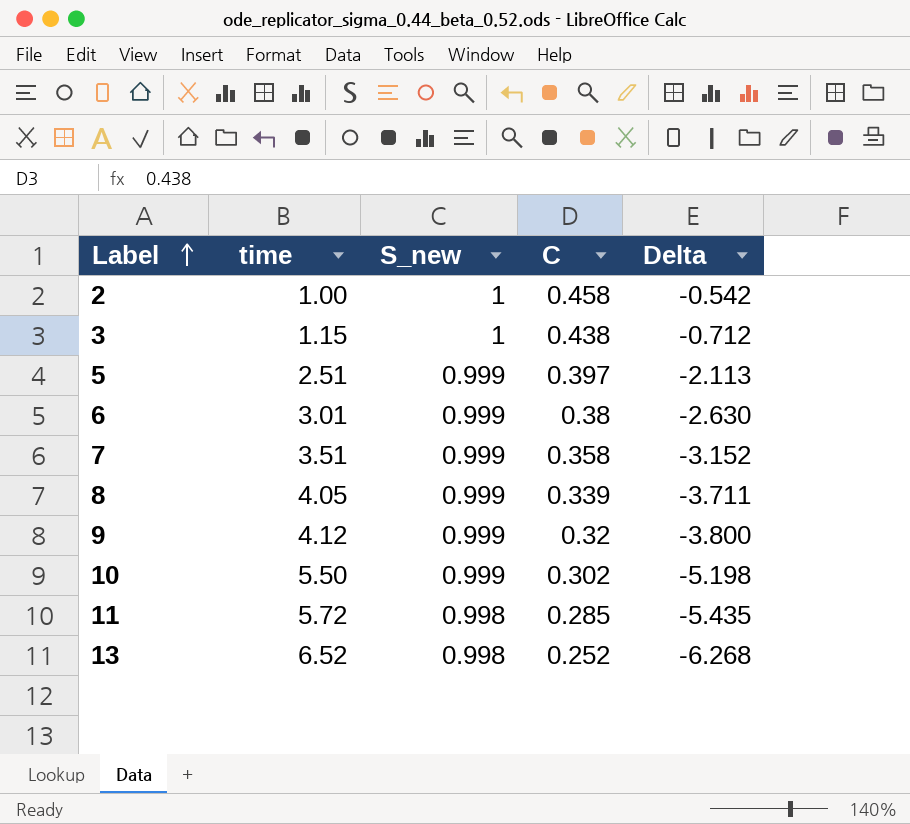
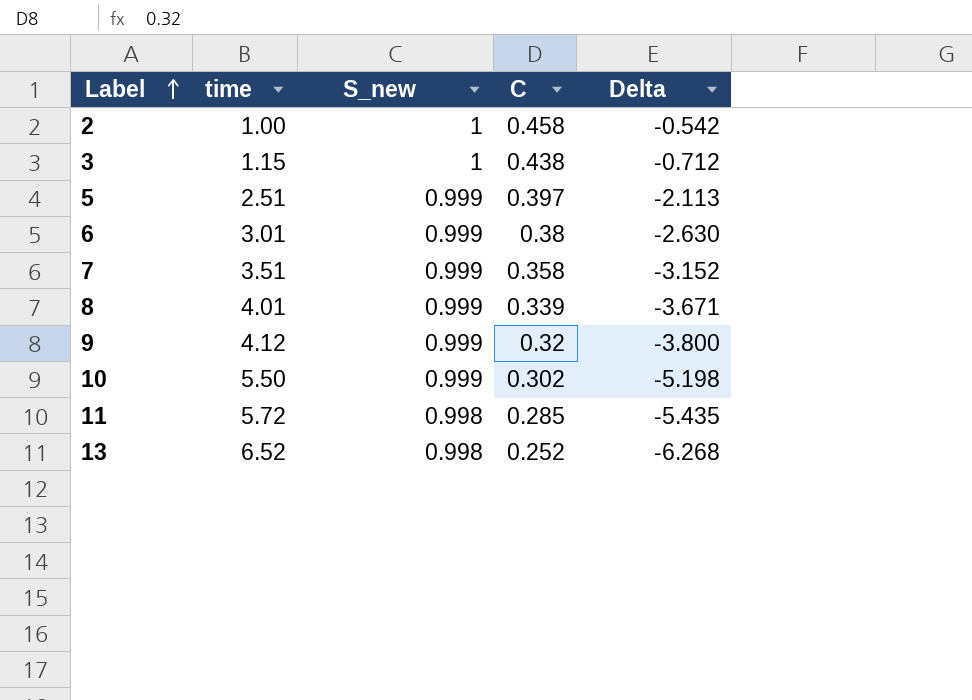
8 | time: 4.05 -> 4.01
8 | Delta: -3.711 -> -3.671

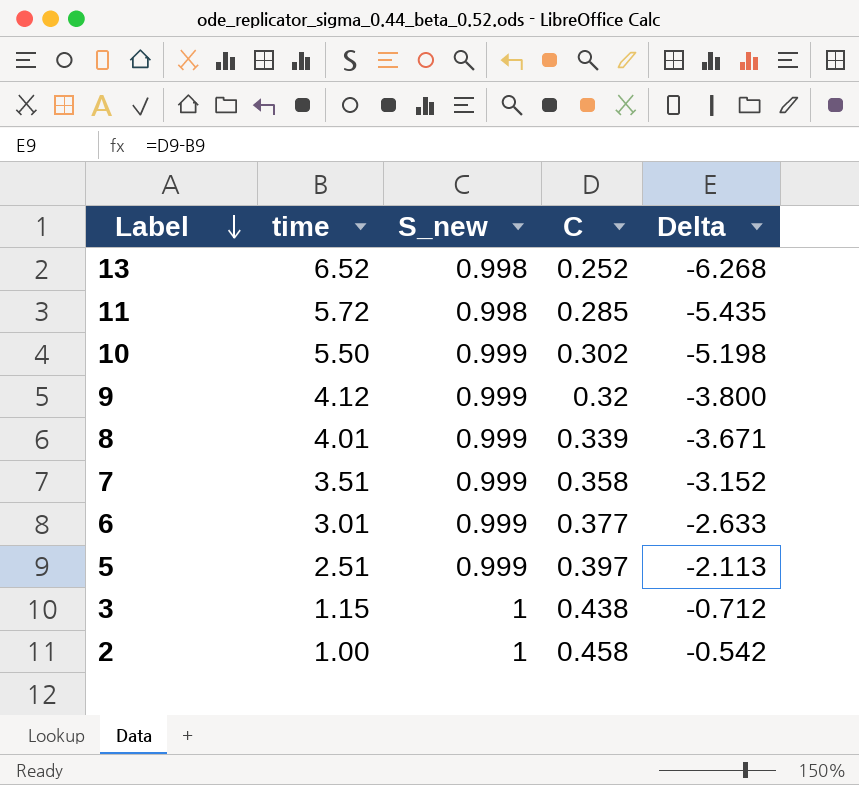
row order: Label ascending -> Label descending
6 | C: 0.38 -> 0.377
6 | Delta: -2.630 -> -2.633

